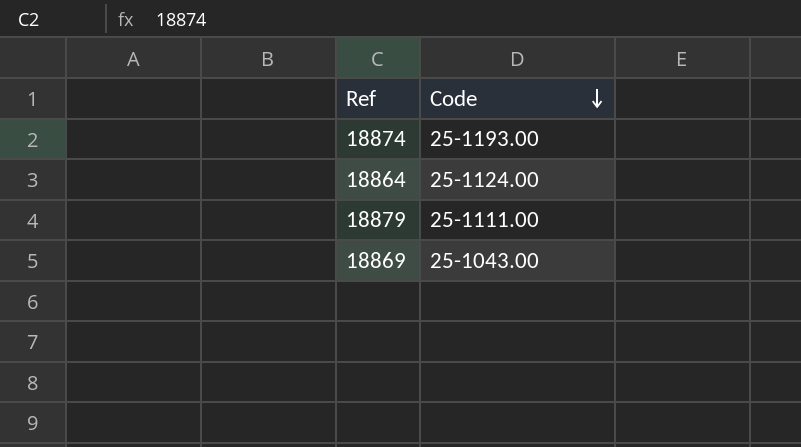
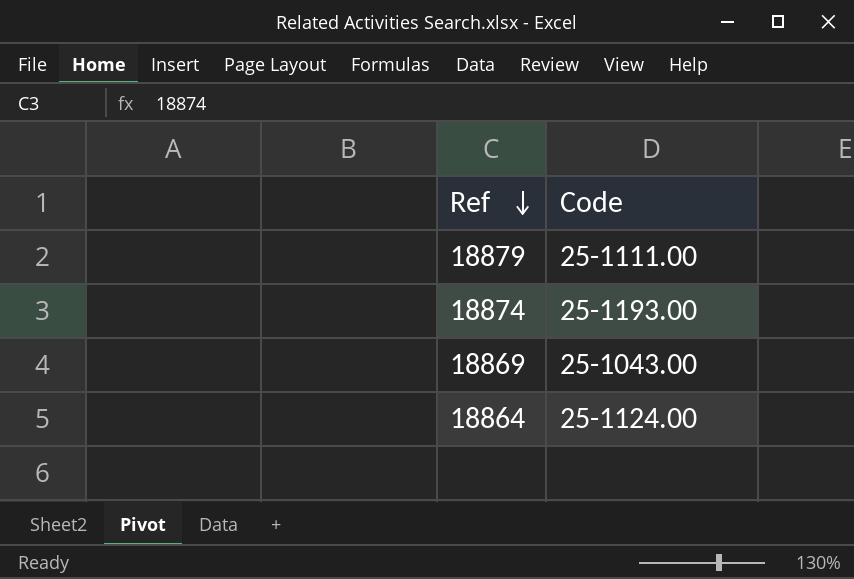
row order: Code descending -> Ref descending

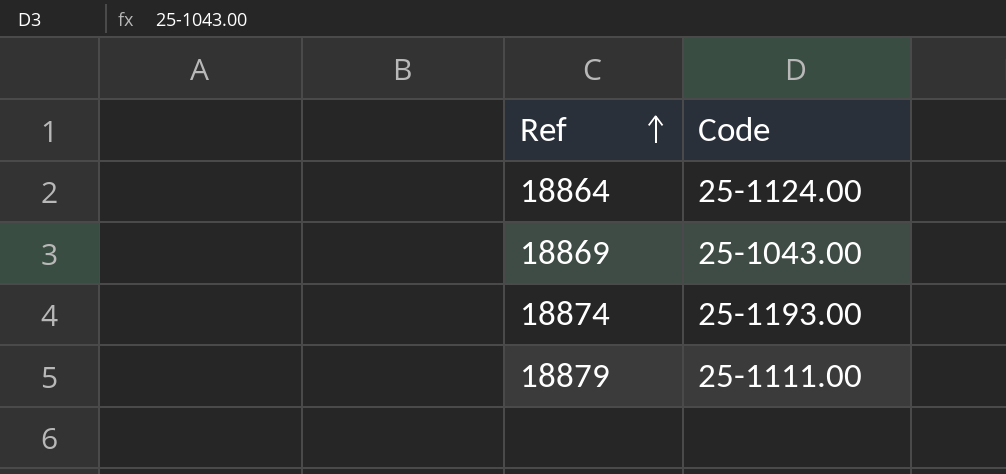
row order: Ref descending -> Ref ascending

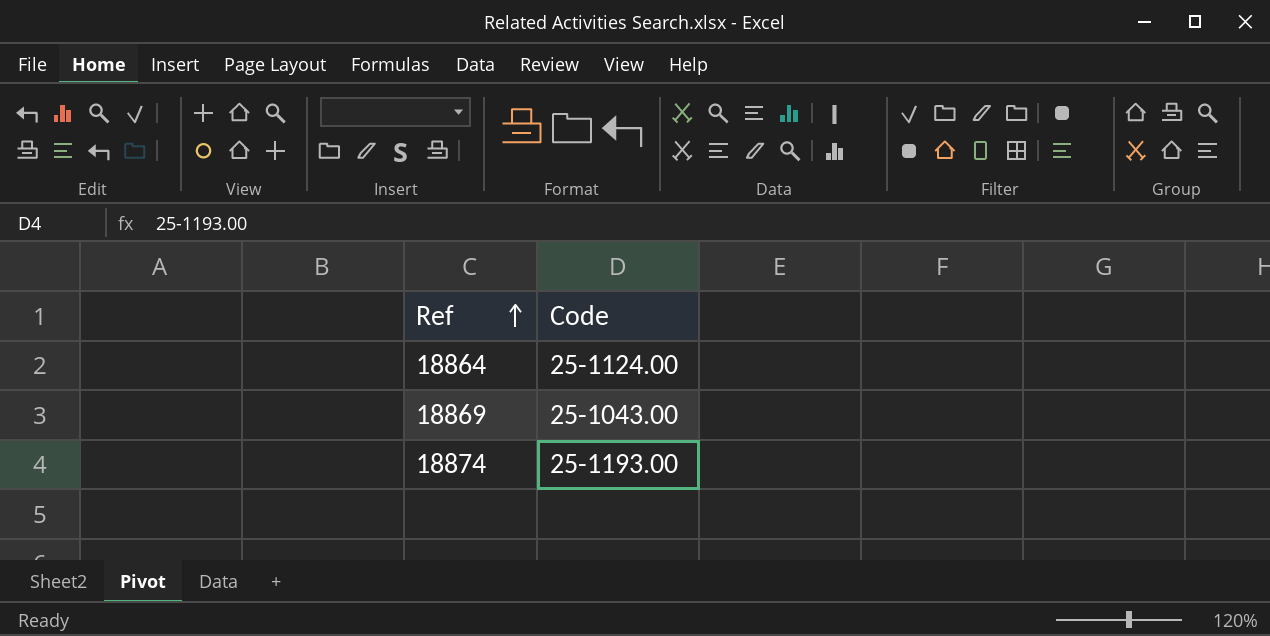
row 18879: 25-1111.00 -> none

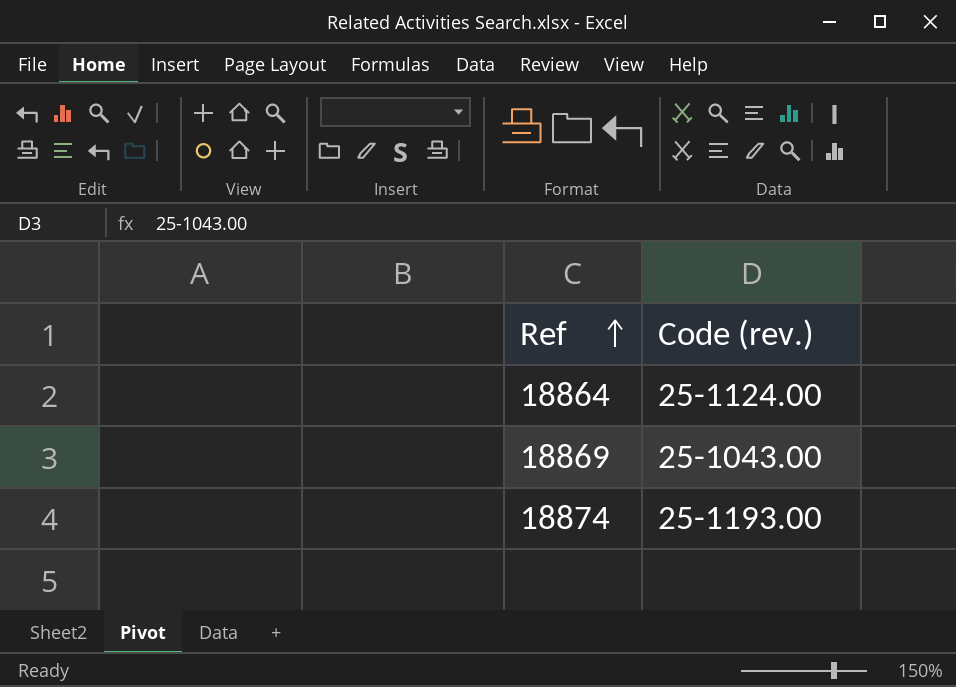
column name: Code -> Code (rev.)

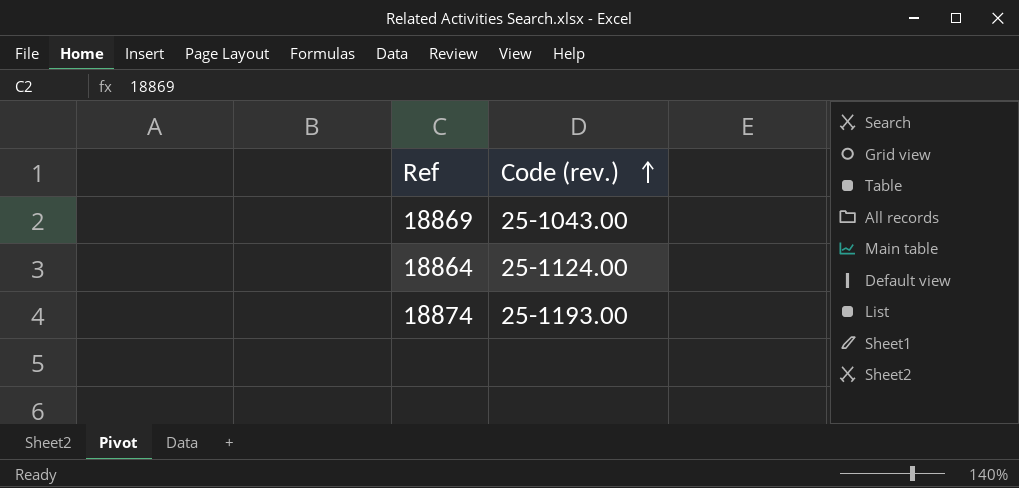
row order: Ref ascending -> Code (rev.) ascending

